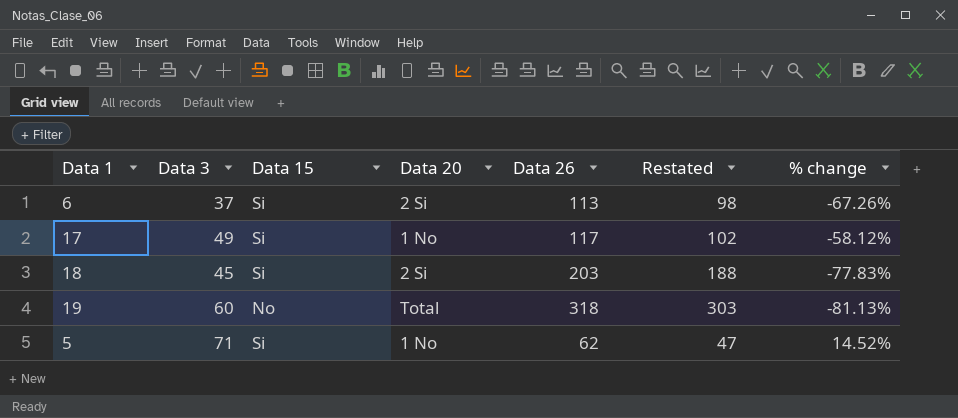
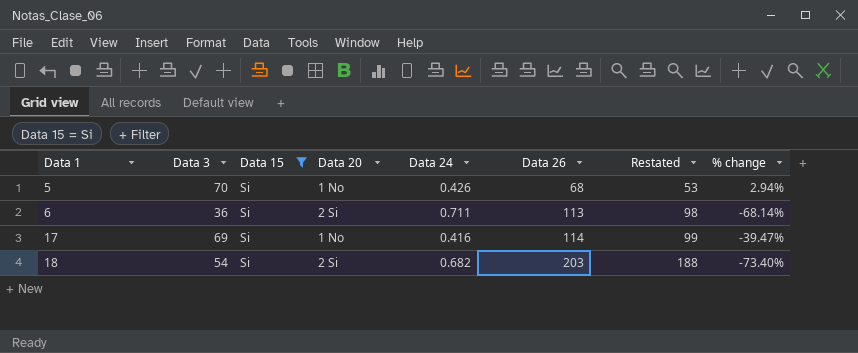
filter: none -> Data 15 = Si
row order: none -> Data 1 ascending
column Data 24 | position: none -> 5
5 | Data 3: 71 -> 70
5 | Data 26: 62 -> 68
5 | Restated: 47 -> 53
5 | % change: 14.52% -> 2.94%
6 | Data 3: 37 -> 36
6 | % change: -67.26% -> -68.14%
17 | Data 3: 49 -> 69
17 | Data 26: 117 -> 114
17 | Restated: 102 -> 99
17 | % change: -58.12% -> -39.47%
18 | Data 3: 45 -> 54
18 | % change: -77.83% -> -73.40%

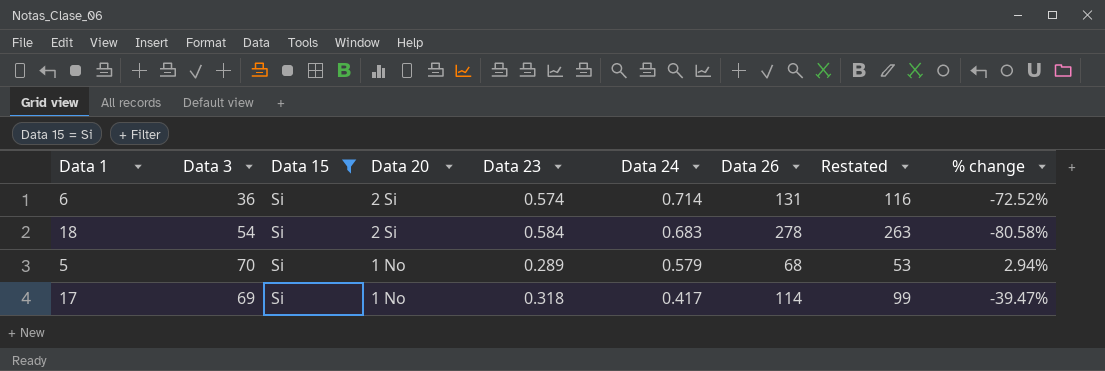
row order: Data 1 ascending -> Data 20 descending
column Data 23 | position: none -> 5
6 | Data 24: 0.711 -> 0.714
6 | Data 26: 113 -> 131
6 | Restated: 98 -> 116
6 | % change: -68.14% -> -72.52%
18 | Data 24: 0.682 -> 0.683
18 | Data 26: 203 -> 278
18 | Restated: 188 -> 263
18 | % change: -73.40% -> -80.58%
5 | Data 24: 0.426 -> 0.579
17 | Data 24: 0.416 -> 0.417

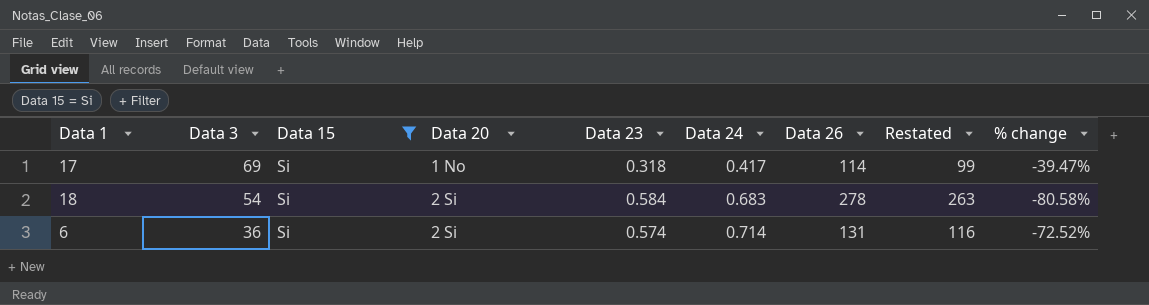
row order: Data 20 descending -> Data 3 descending
row 5: 70 | Si | 1 No | 0.289 | 0.579 | 68 | 53 | 2.94% -> none

